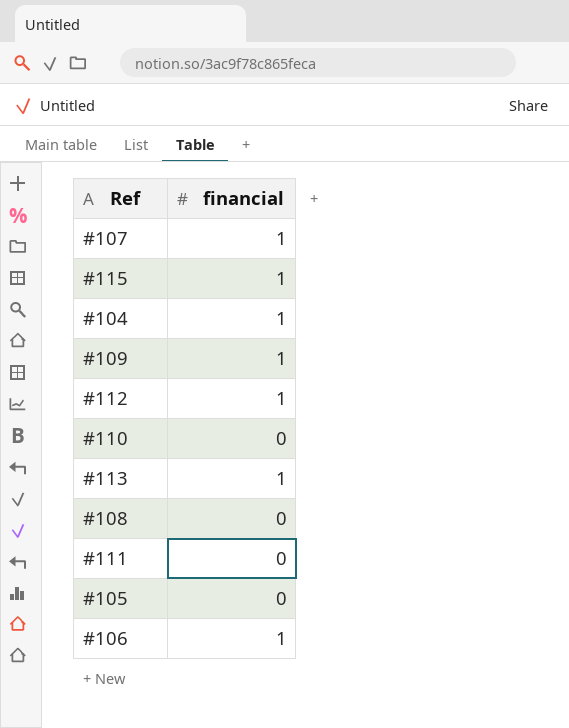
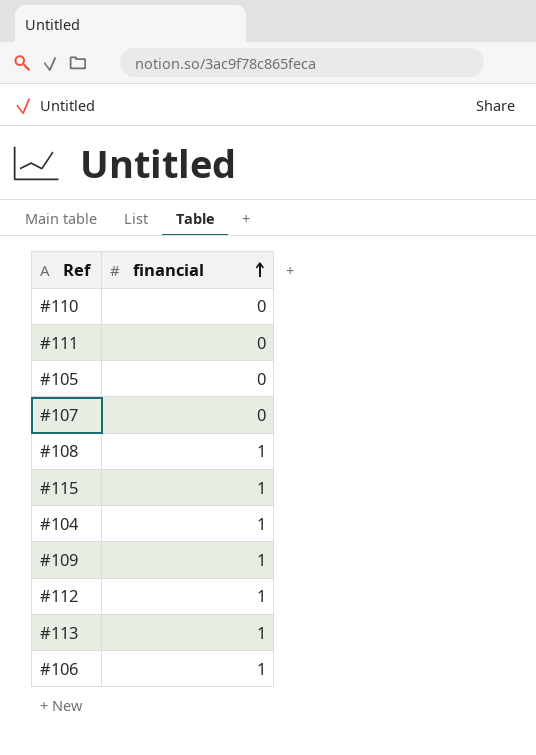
row order: none -> financial ascending
#107 | financial: 1 -> 0
#108 | financial: 0 -> 1

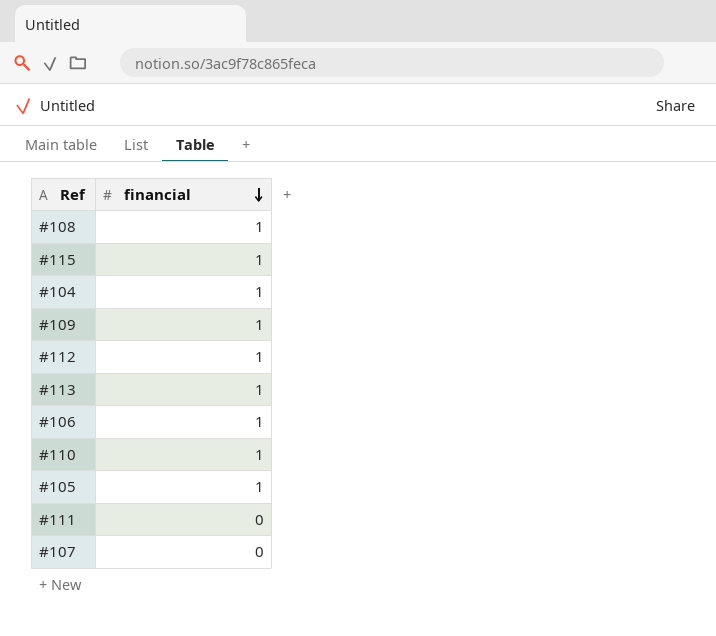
row order: financial ascending -> financial descending
#110 | financial: 0 -> 1
#105 | financial: 0 -> 1

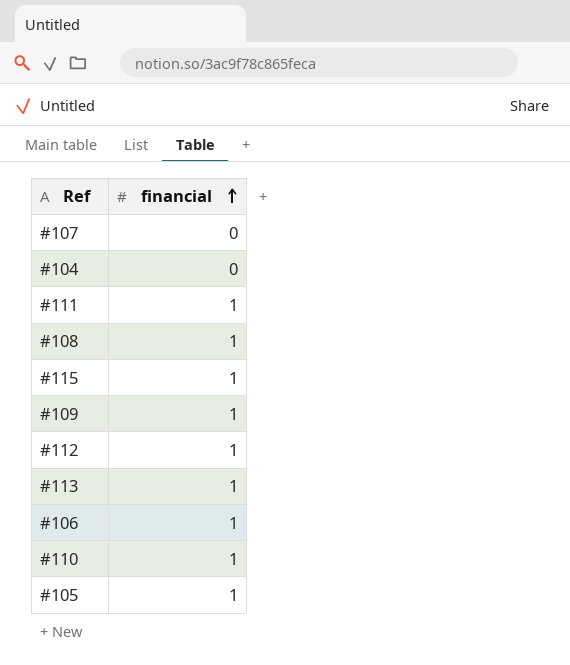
row order: financial descending -> financial ascending
#104 | financial: 1 -> 0
#111 | financial: 0 -> 1

